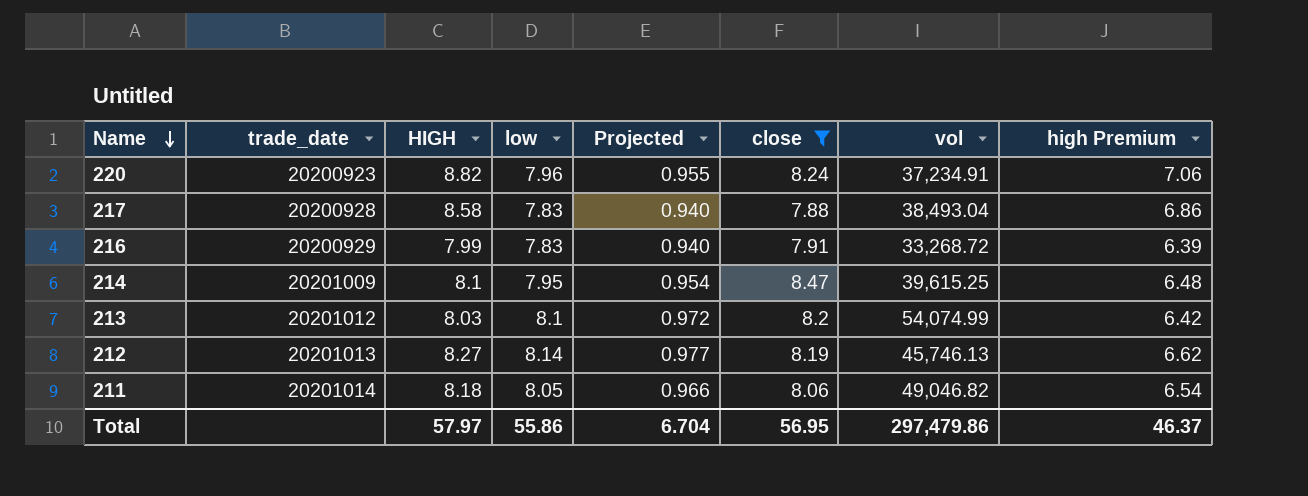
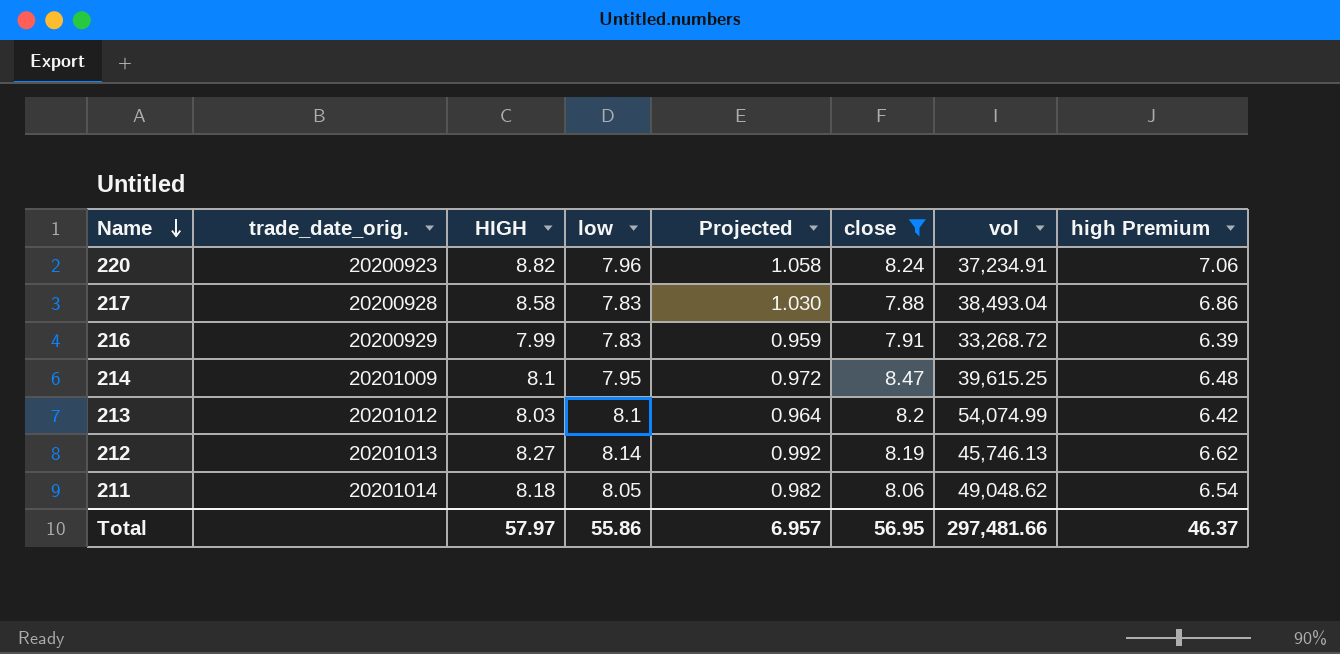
column name: trade_date -> trade_date_orig.
column Projected | formula: [low] * 0.12 -> [HIGH] * 0.12
211 | vol: 49,046.82 -> 49,048.62
Total | Projected: 6.704 -> 6.957
Total | vol: 297,479.86 -> 297,481.66

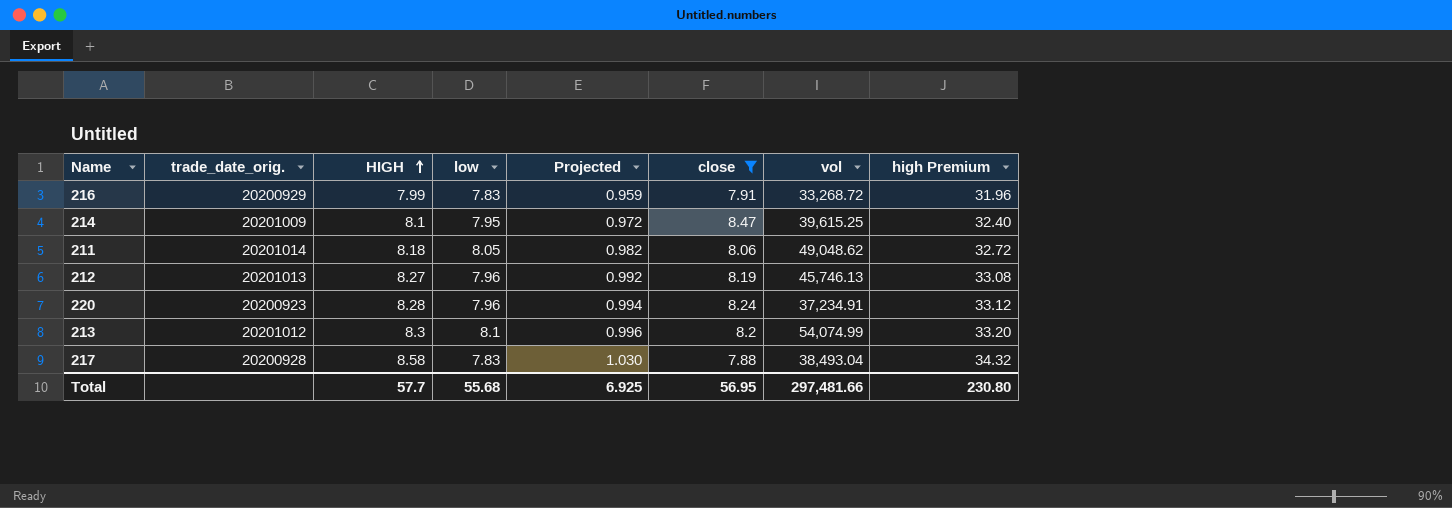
row order: Name descending -> HIGH ascending
column high Premium | formula: [HIGH] * 0.8 -> [HIGH] * 4
212 | low: 8.14 -> 7.96
220 | HIGH: 8.82 -> 8.28
220 | Projected: 1.058 -> 0.994
213 | HIGH: 8.03 -> 8.3
213 | Projected: 0.964 -> 0.996
Total | HIGH: 57.97 -> 57.7
Total | low: 55.86 -> 55.68
Total | Projected: 6.957 -> 6.925
Total | high Premium: 46.37 -> 230.80

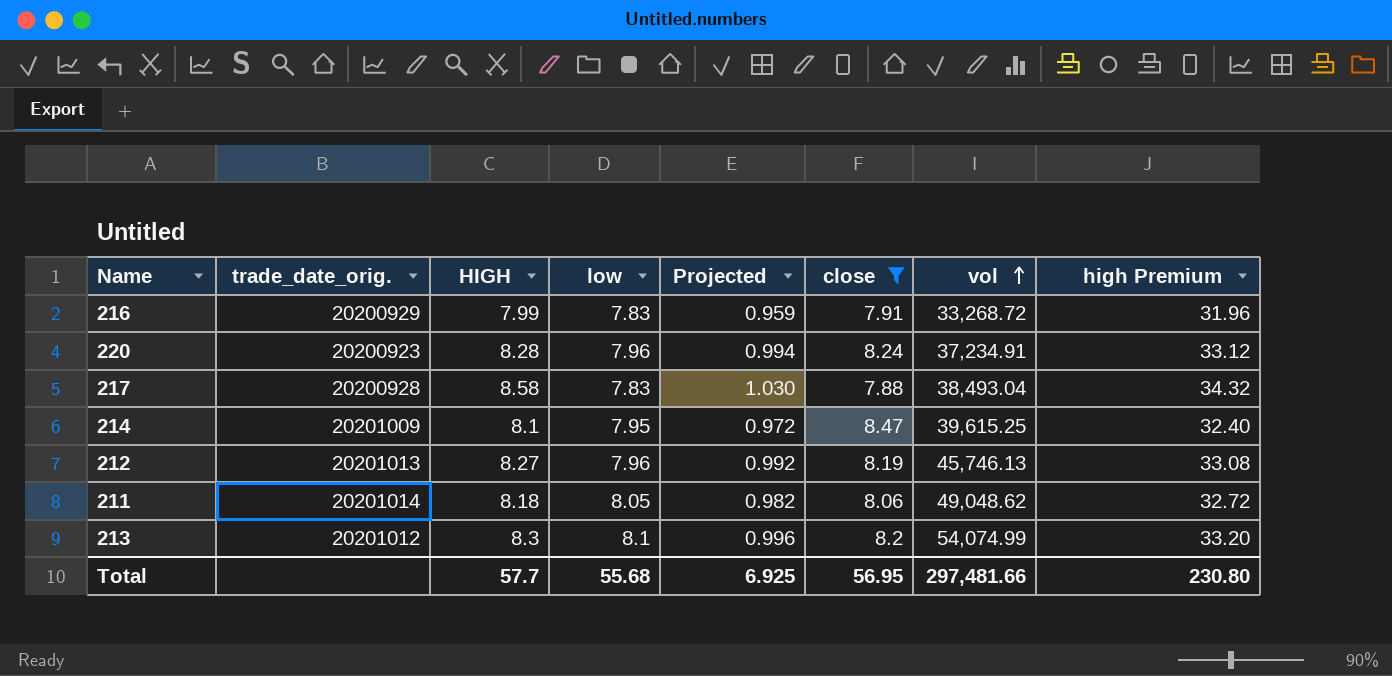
row order: HIGH ascending -> vol ascending

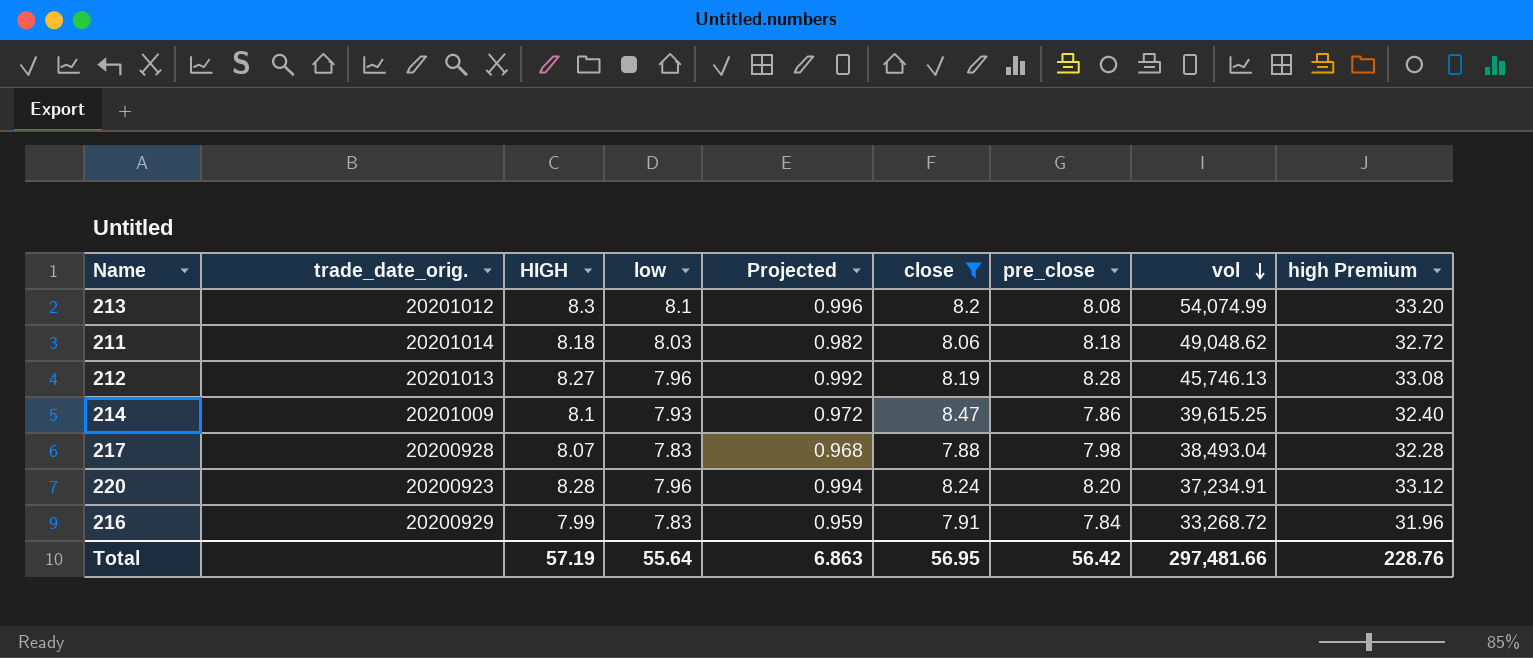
row order: vol ascending -> vol descending
column pre_close | position: none -> 7
211 | low: 8.05 -> 8.03
214 | low: 7.95 -> 7.93
217 | HIGH: 8.58 -> 8.07
217 | Projected: 1.030 -> 0.968
217 | high Premium: 34.32 -> 32.28
Total | HIGH: 57.7 -> 57.19
Total | low: 55.68 -> 55.64
Total | Projected: 6.925 -> 6.863
Total | high Premium: 230.80 -> 228.76

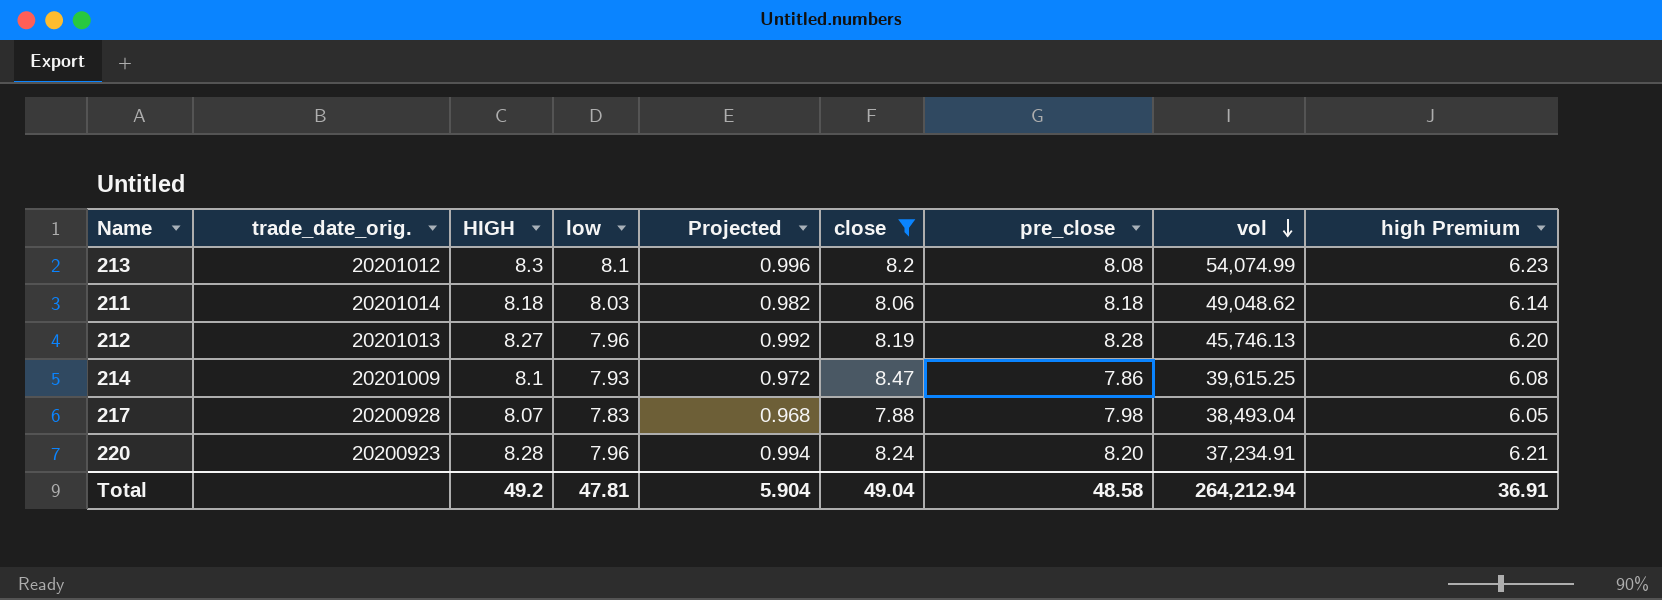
column high Premium | formula: [HIGH] * 4 -> [HIGH] * 0.75
row 216: 20200929 | 7.99 | 7.83 | 0.959 | 7.91 | 7.84 | 33,268.72 | 31.96 -> none
Total | HIGH: 57.19 -> 49.2
Total | low: 55.64 -> 47.81
Total | Projected: 6.863 -> 5.904
Total | close: 56.95 -> 49.04
Total | pre_close: 56.42 -> 48.58
Total | vol: 297,481.66 -> 264,212.94
Total | high Premium: 228.76 -> 36.91

